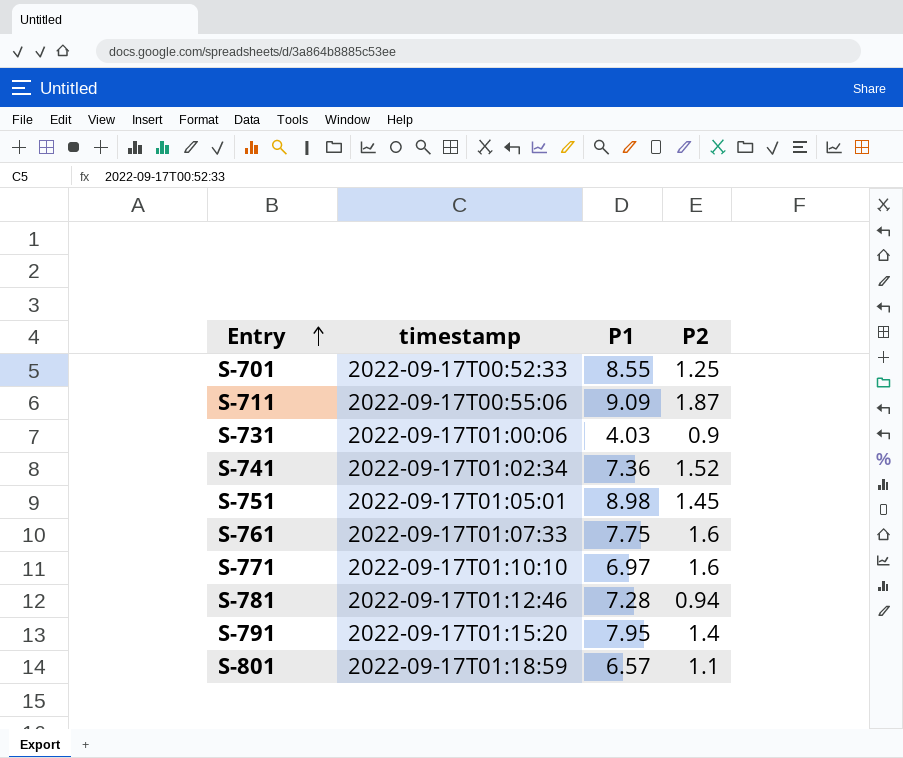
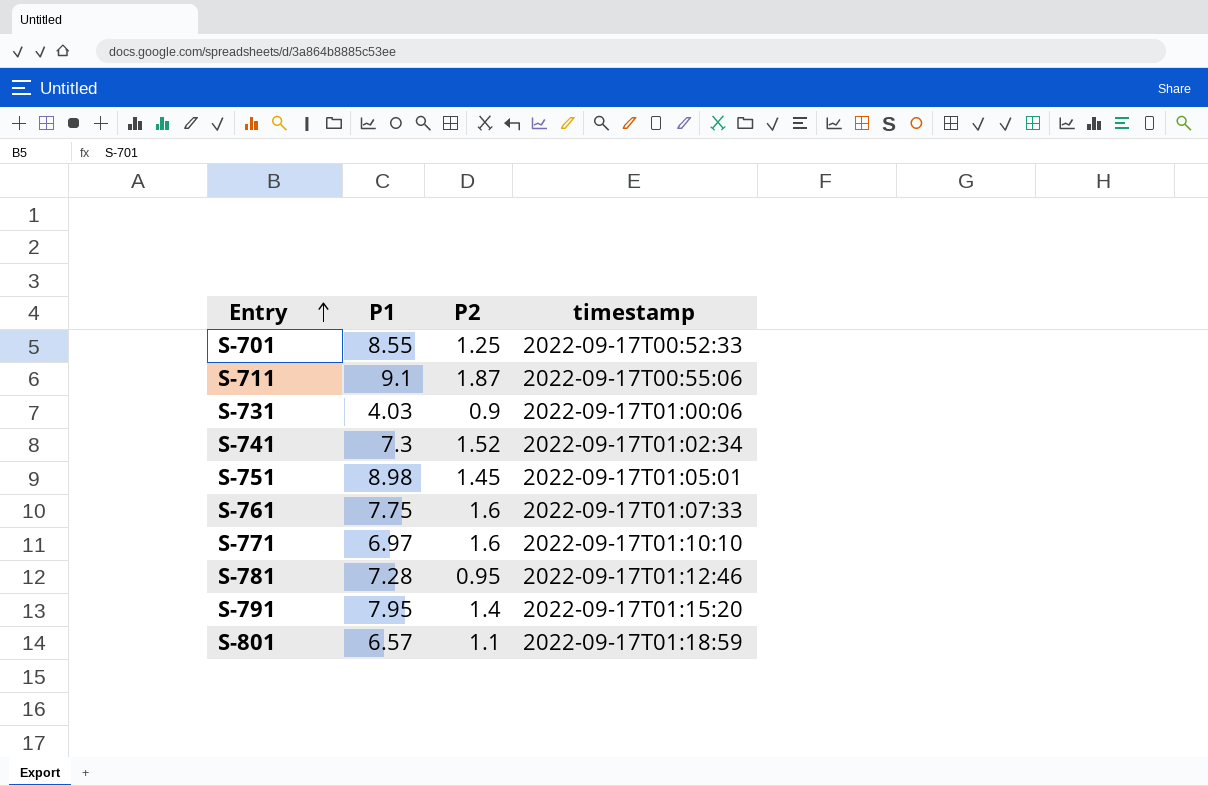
column timestamp | position: 2 -> 4
S-711 | P1: 9.09 -> 9.1
S-741 | P1: 7.36 -> 7.3
S-781 | P2: 0.94 -> 0.95

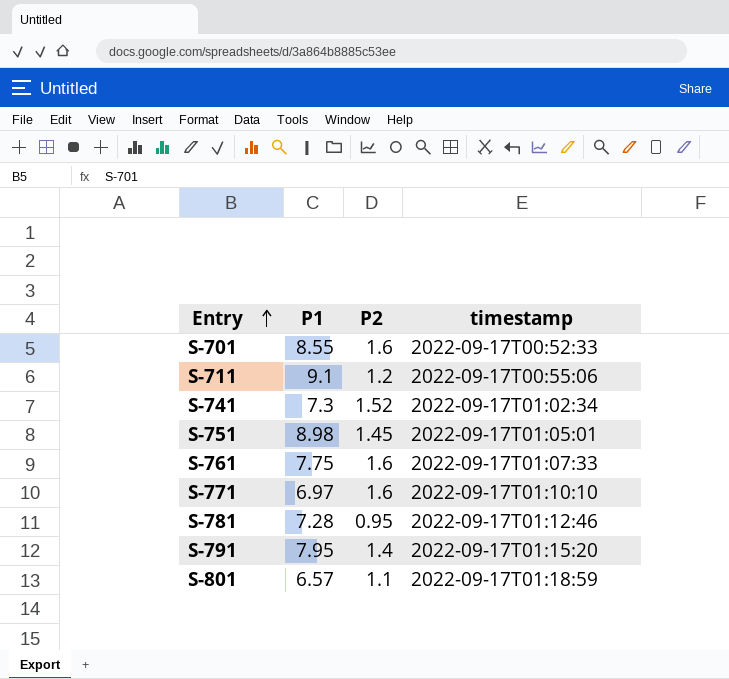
row S-731: 4.03 | 0.9 | 2022-09-17T01:00:06 -> none
S-701 | P2: 1.25 -> 1.6
S-711 | P2: 1.87 -> 1.2

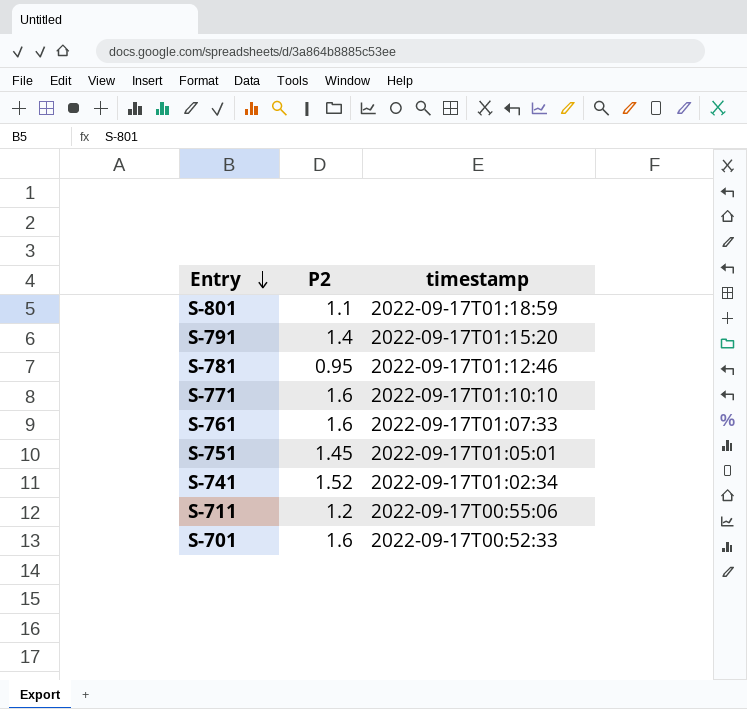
row order: Entry ascending -> Entry descending
column P1 | position: 2 -> none

